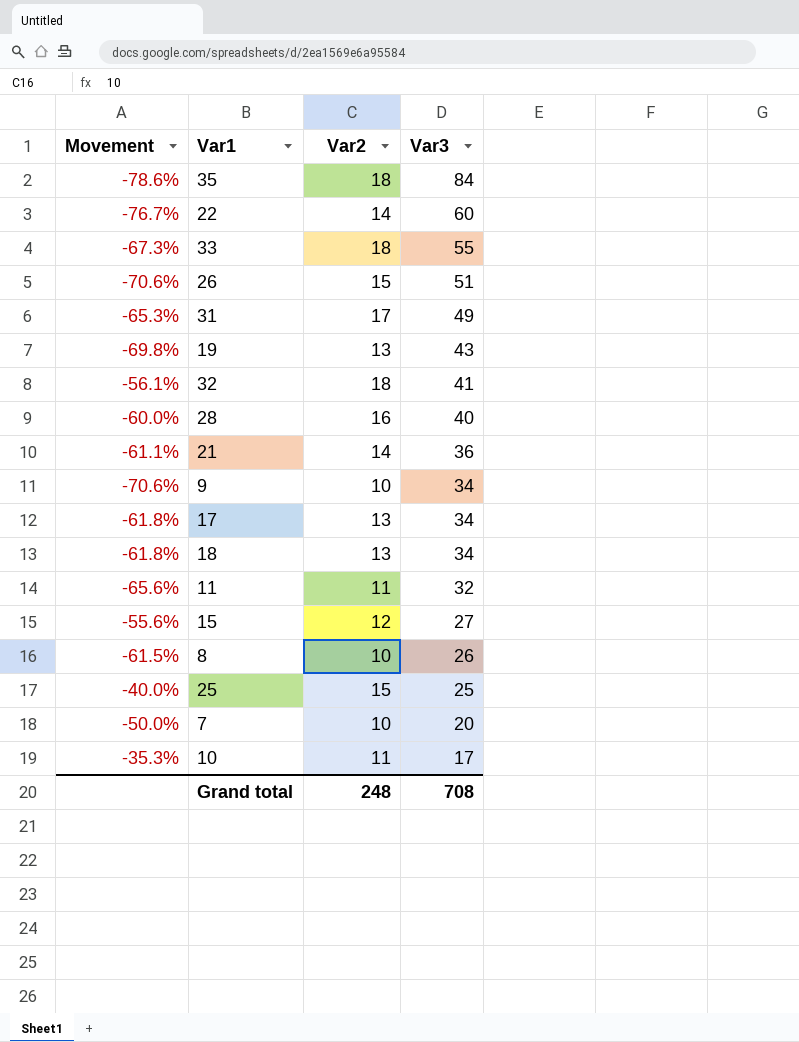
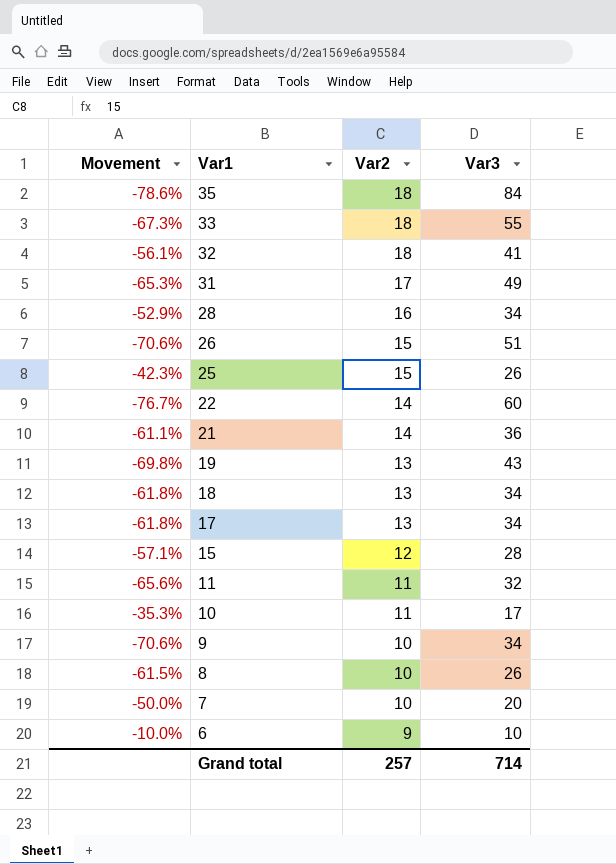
row order: Var3 descending -> Var1 descending
28 | Movement: -60.0% -> -52.9%
28 | Var3: 40 -> 34
25 | Movement: -40.0% -> -42.3%
25 | Var3: 25 -> 26
15 | Movement: -55.6% -> -57.1%
15 | Var3: 27 -> 28
row 6: none -> -10.0% | 9 | 10
Grand total | Var2: 248 -> 257
Grand total | Var3: 708 -> 714

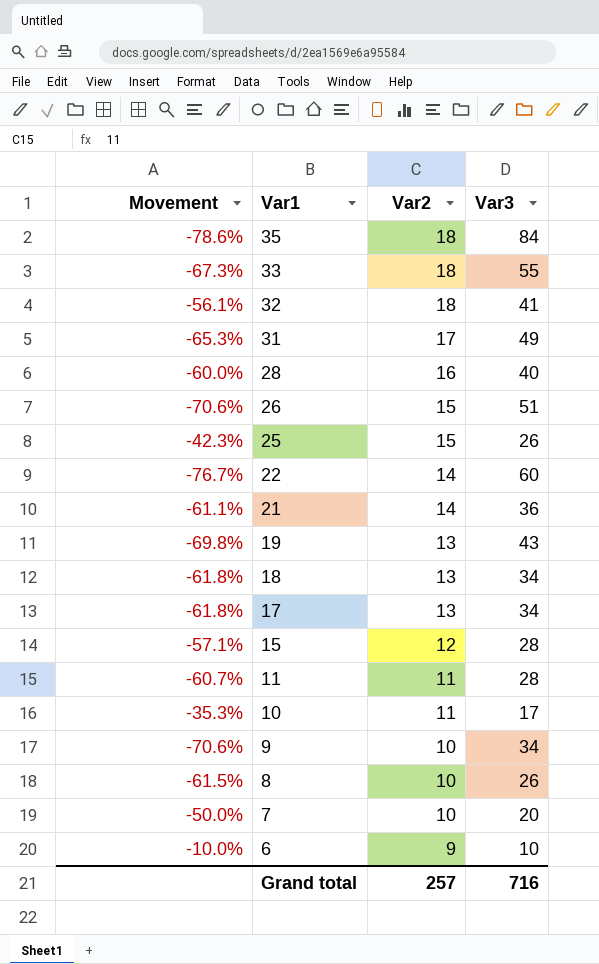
28 | Movement: -52.9% -> -60.0%
28 | Var3: 34 -> 40
11 | Movement: -65.6% -> -60.7%
11 | Var3: 32 -> 28
Grand total | Var3: 714 -> 716

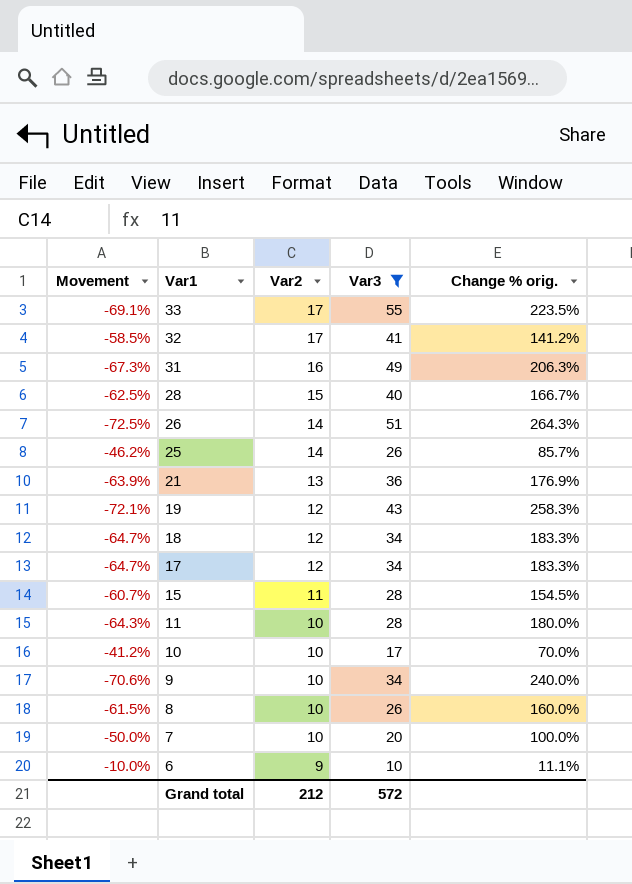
filter: none -> Var3 <= 55
column Change % orig. | formula: none -> ([Var3] - [Var2]) / [Var2]
33 | Movement: -67.3% -> -69.1%
33 | Var2: 18 -> 17
32 | Movement: -56.1% -> -58.5%
32 | Var2: 18 -> 17
31 | Movement: -65.3% -> -67.3%
31 | Var2: 17 -> 16
28 | Movement: -60.0% -> -62.5%
28 | Var2: 16 -> 15
26 | Movement: -70.6% -> -72.5%
26 | Var2: 15 -> 14
25 | Movement: -42.3% -> -46.2%
25 | Var2: 15 -> 14
21 | Movement: -61.1% -> -63.9%
21 | Var2: 14 -> 13
19 | Movement: -69.8% -> -72.1%
19 | Var2: 13 -> 12
18 | Movement: -61.8% -> -64.7%
18 | Var2: 13 -> 12
17 | Movement: -61.8% -> -64.7%
17 | Var2: 13 -> 12
15 | Movement: -57.1% -> -60.7%
15 | Var2: 12 -> 11
11 | Movement: -60.7% -> -64.3%
11 | Var2: 11 -> 10
10 | Movement: -35.3% -> -41.2%
10 | Var2: 11 -> 10
Grand total | Var2: 257 -> 212
Grand total | Var3: 716 -> 572

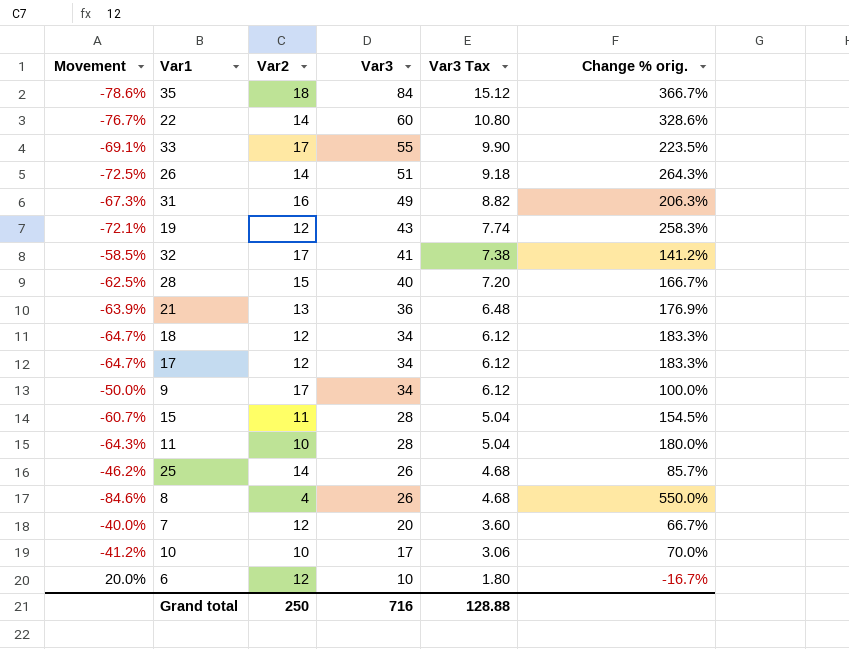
filter: Var3 <= 55 -> none
row order: Var1 descending -> Var3 descending
column Var3 Tax | formula: none -> [Var3] * 0.18
9 | Movement: -70.6% -> -50.0%
9 | Var2: 10 -> 17
9 | Change % orig.: 240.0% -> 100.0%
8 | Movement: -61.5% -> -84.6%
8 | Var2: 10 -> 4
8 | Change % orig.: 160.0% -> 550.0%
7 | Movement: -50.0% -> -40.0%
7 | Var2: 10 -> 12
7 | Change % orig.: 100.0% -> 66.7%
6 | Movement: -10.0% -> 20.0%
6 | Var2: 9 -> 12
6 | Change % orig.: 11.1% -> -16.7%
Grand total | Var2: 212 -> 250
Grand total | Var3: 572 -> 716

